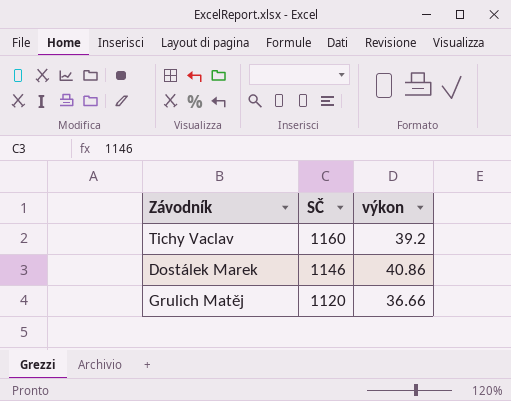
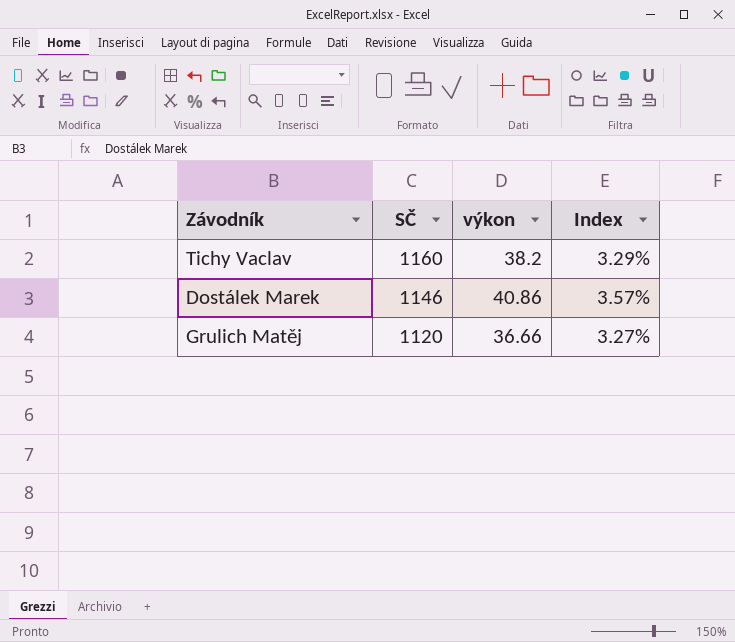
column Index | formula: none -> [výkon] / [SČ]
Tichy Vaclav | výkon: 39.2 -> 38.2

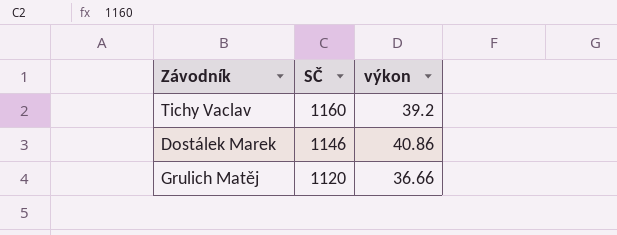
column Index | formula: [výkon] / [SČ] -> none
Tichy Vaclav | výkon: 38.2 -> 39.2

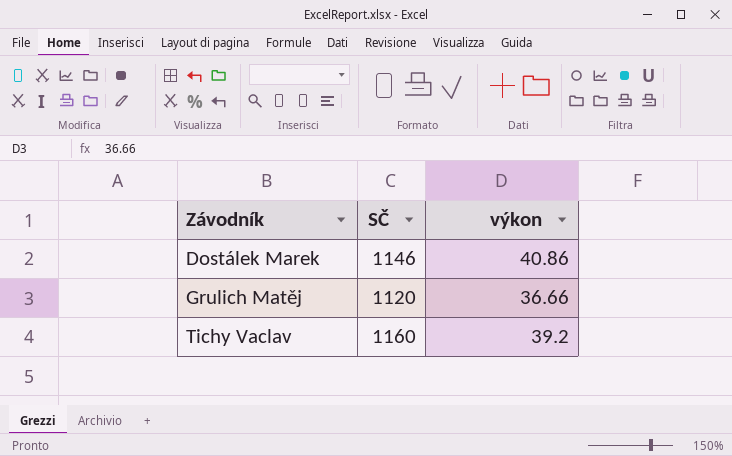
row order: SČ descending -> Závodník ascending

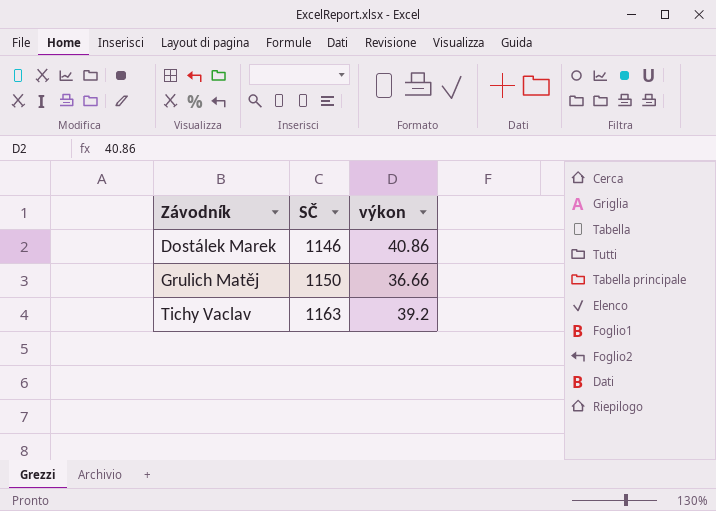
Grulich Matěj | SČ: 1120 -> 1150
Tichy Vaclav | SČ: 1160 -> 1163

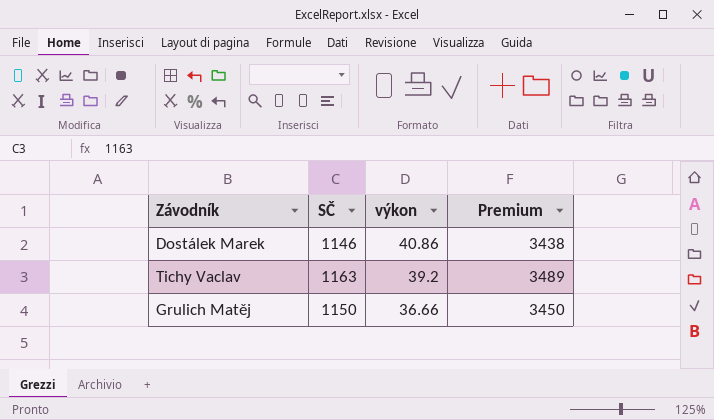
row order: Závodník ascending -> výkon descending
column Premium | formula: none -> [SČ] * 3

